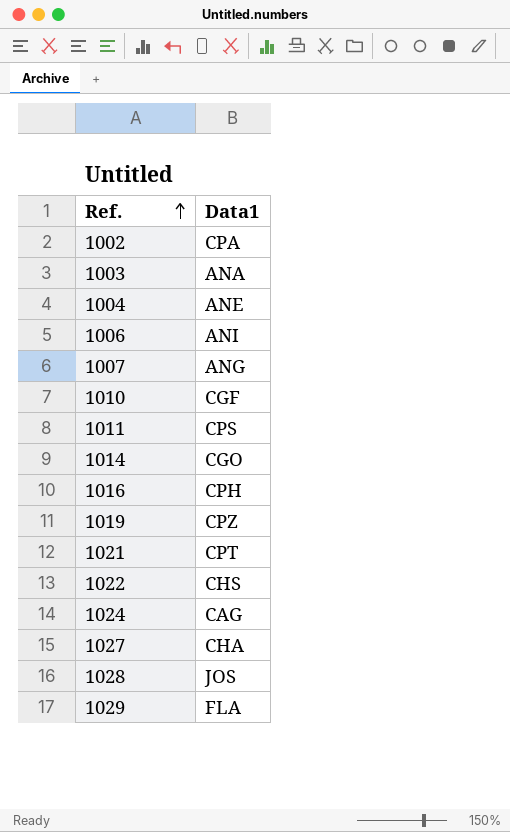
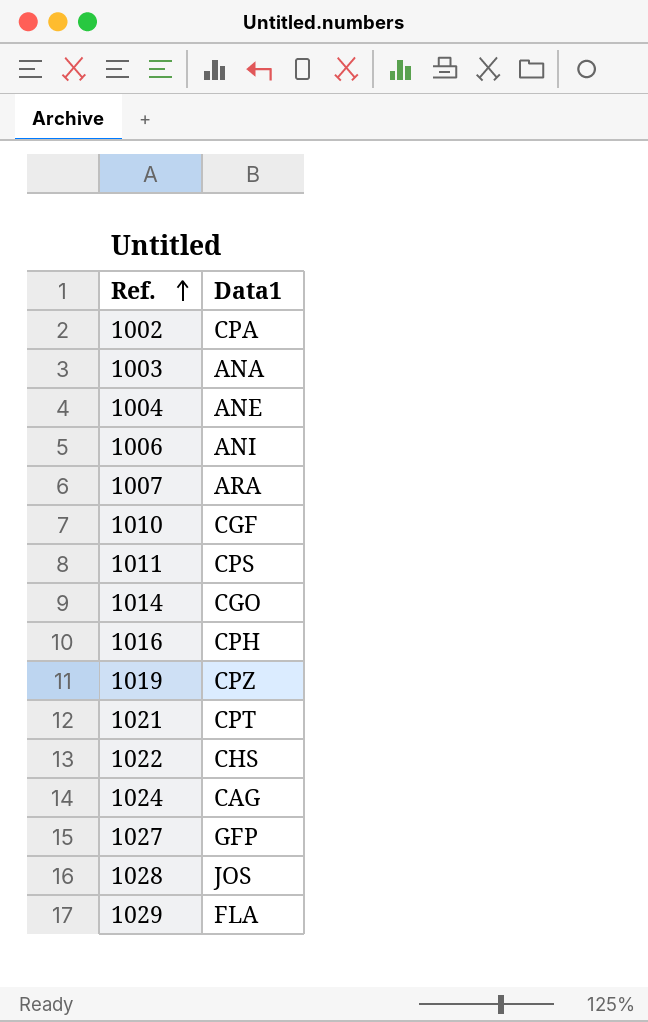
1007 | Data1: ANG -> ARA
1027 | Data1: CHA -> GFP

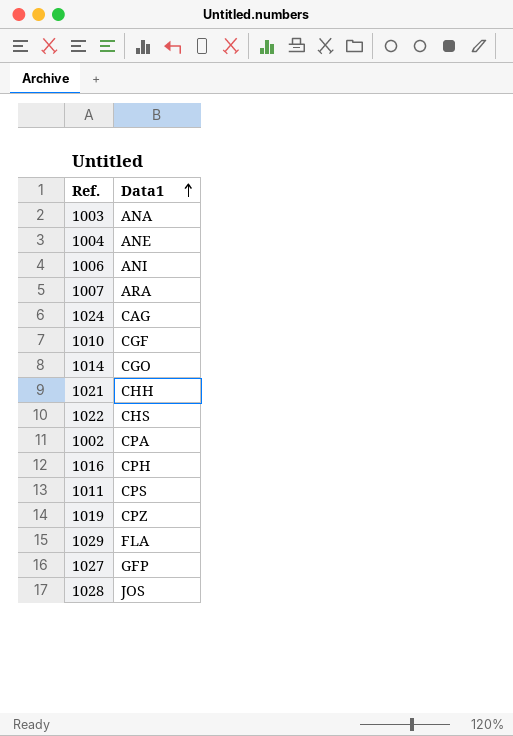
row order: Ref. ascending -> Data1 ascending
1021 | Data1: CPT -> CHH

